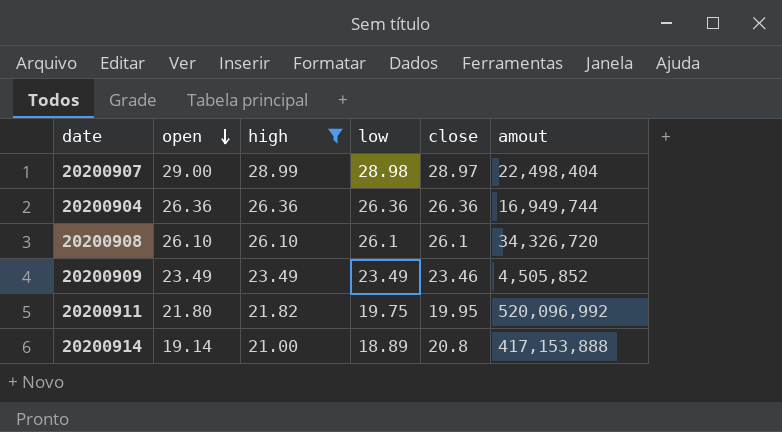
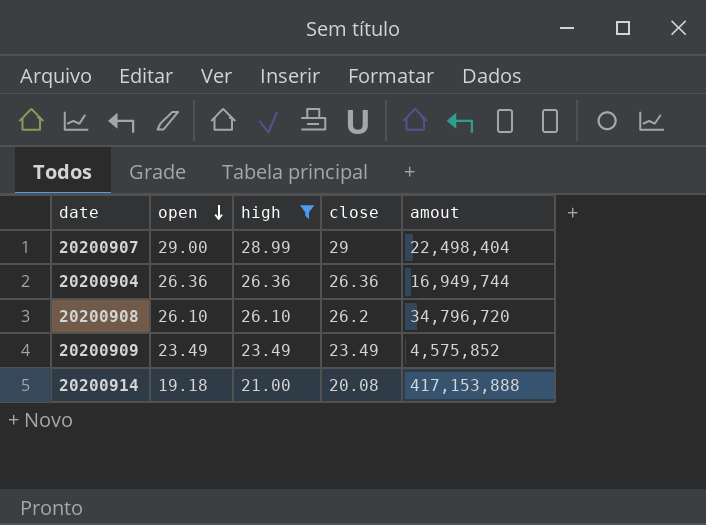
column low | position: 4 -> none
row 20200911: 21.80 | 21.82 | 19.75 | 19.95 | 520,096,992 -> none
20200907 | close: 28.97 -> 29
20200908 | close: 26.1 -> 26.2
20200908 | amout: 34,326,720 -> 34,796,720
20200909 | close: 23.46 -> 23.49
20200909 | amout: 4,505,852 -> 4,575,852
20200914 | open: 19.14 -> 19.18
20200914 | close: 20.8 -> 20.08

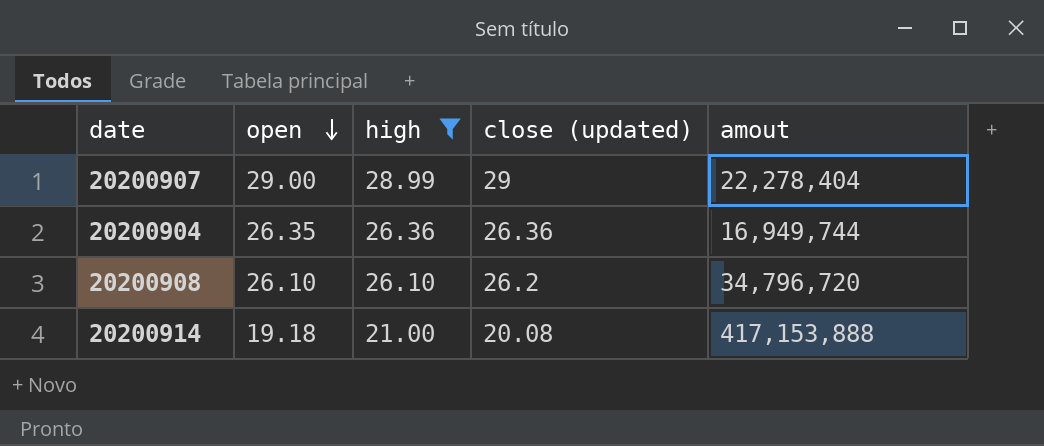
column name: close -> close (updated)
row 20200909: 23.49 | 23.49 | 23.49 | 4,575,852 -> none
20200907 | amout: 22,498,404 -> 22,278,404
20200904 | open: 26.36 -> 26.35

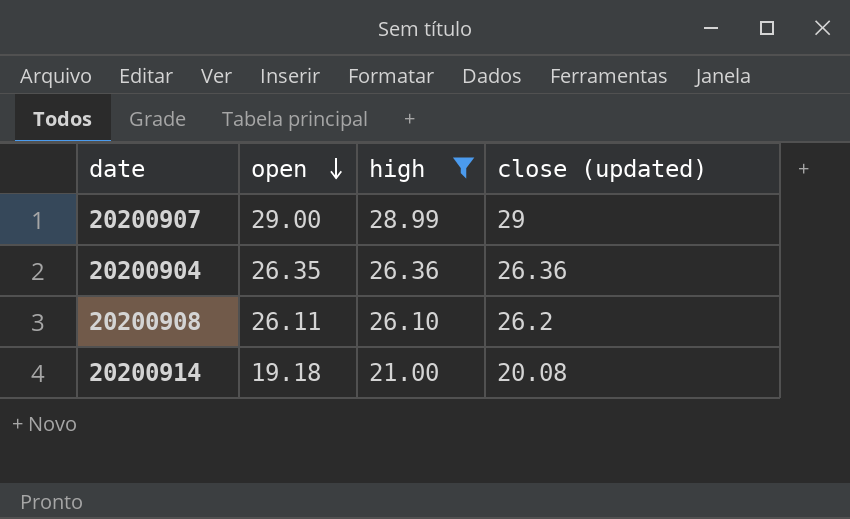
column amout | position: 5 -> none
20200908 | open: 26.10 -> 26.11

